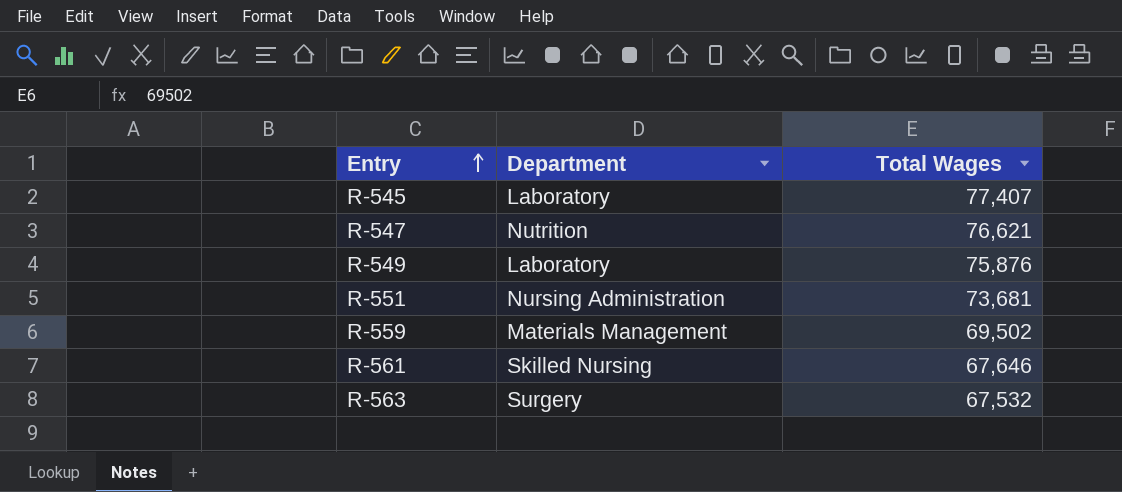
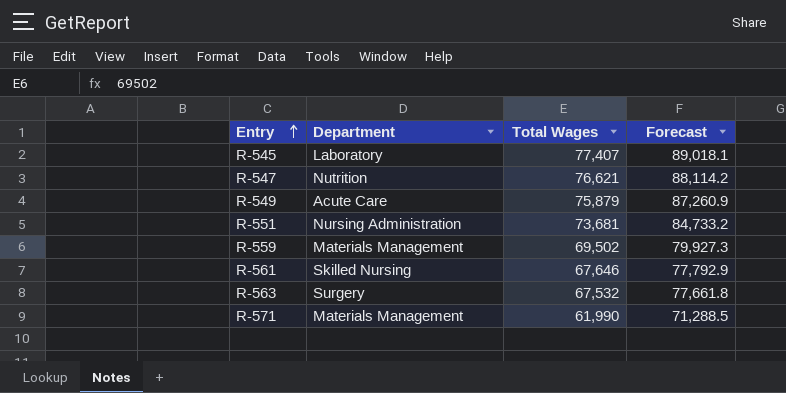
column Forecast | formula: none -> [Total Wages] * 1.15
R-549 | Department: Laboratory -> Acute Care
R-549 | Total Wages: 75,876 -> 75,879
row R-571: none -> Materials Management | 61,990 | 71,288.5

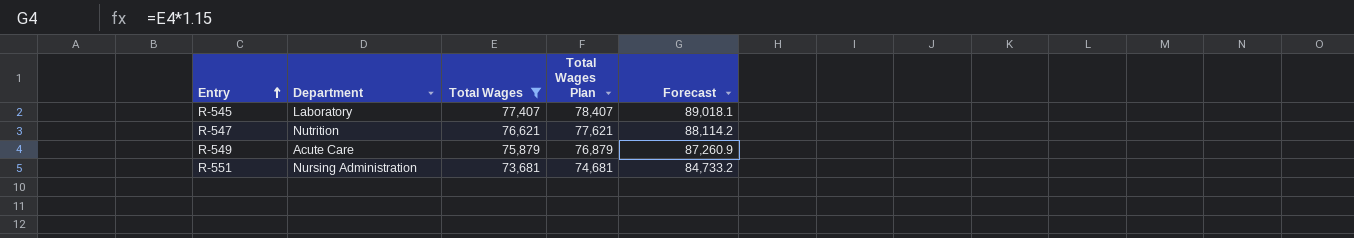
filter: none -> Total Wages >= 73,681
column Total Wages Plan | formula: none -> [Total Wages] + 1000

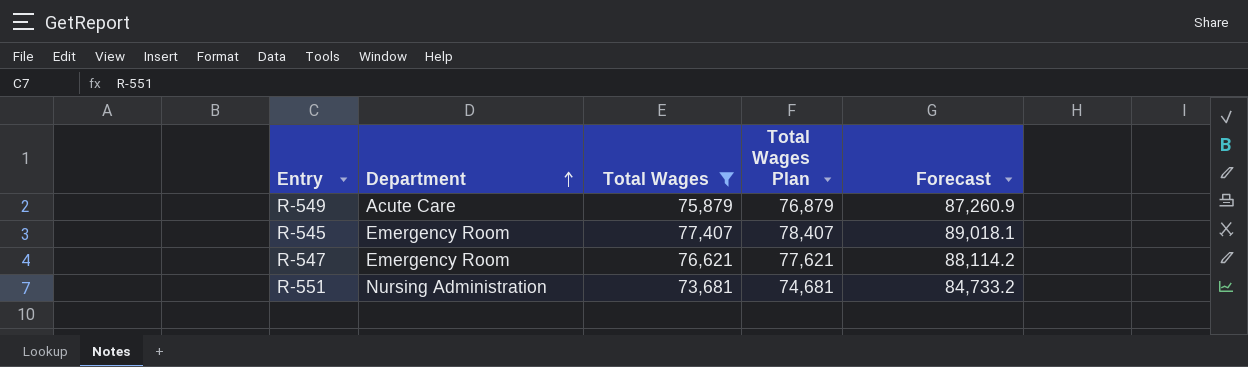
row order: Entry ascending -> Department ascending
R-545 | Department: Laboratory -> Emergency Room
R-547 | Department: Nutrition -> Emergency Room

